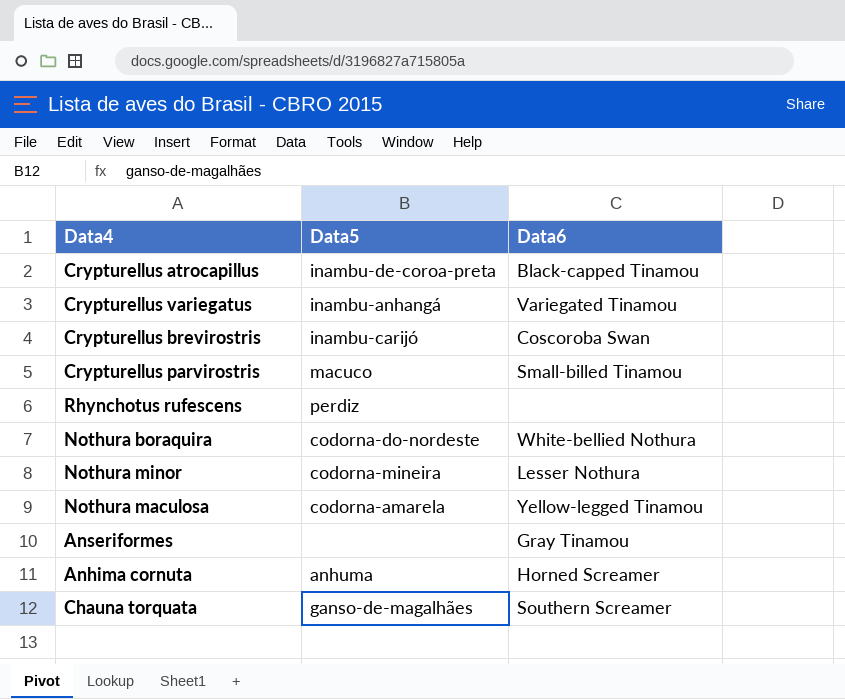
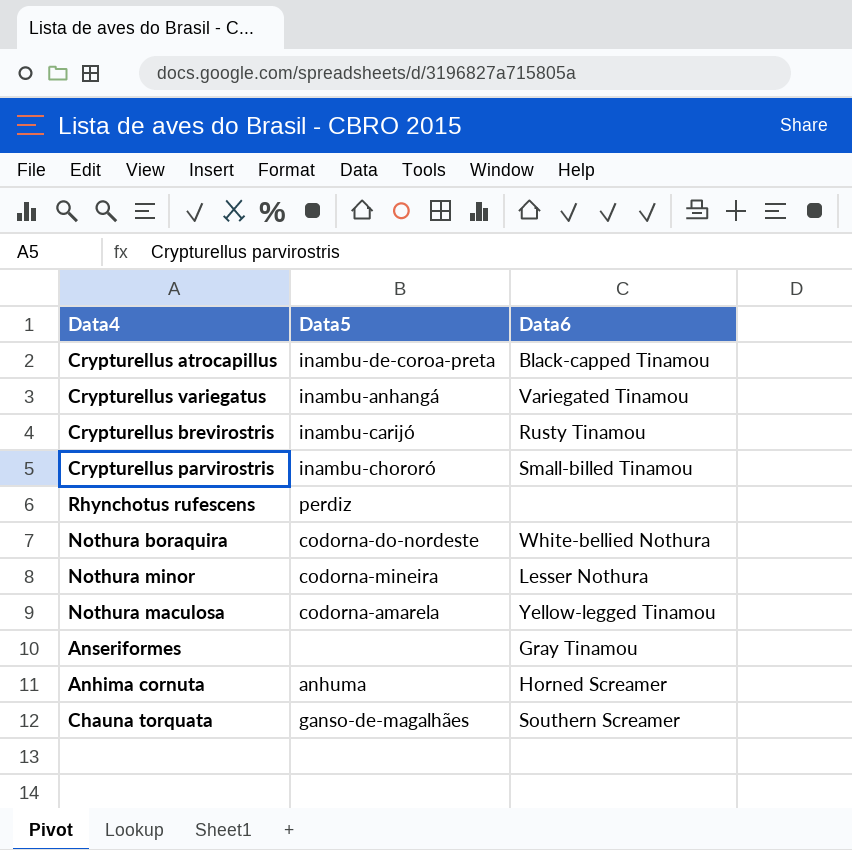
Crypturellus brevirostris | Data6: Coscoroba Swan -> Rusty Tinamou
Crypturellus parvirostris | Data5: macuco -> inambu-chororó

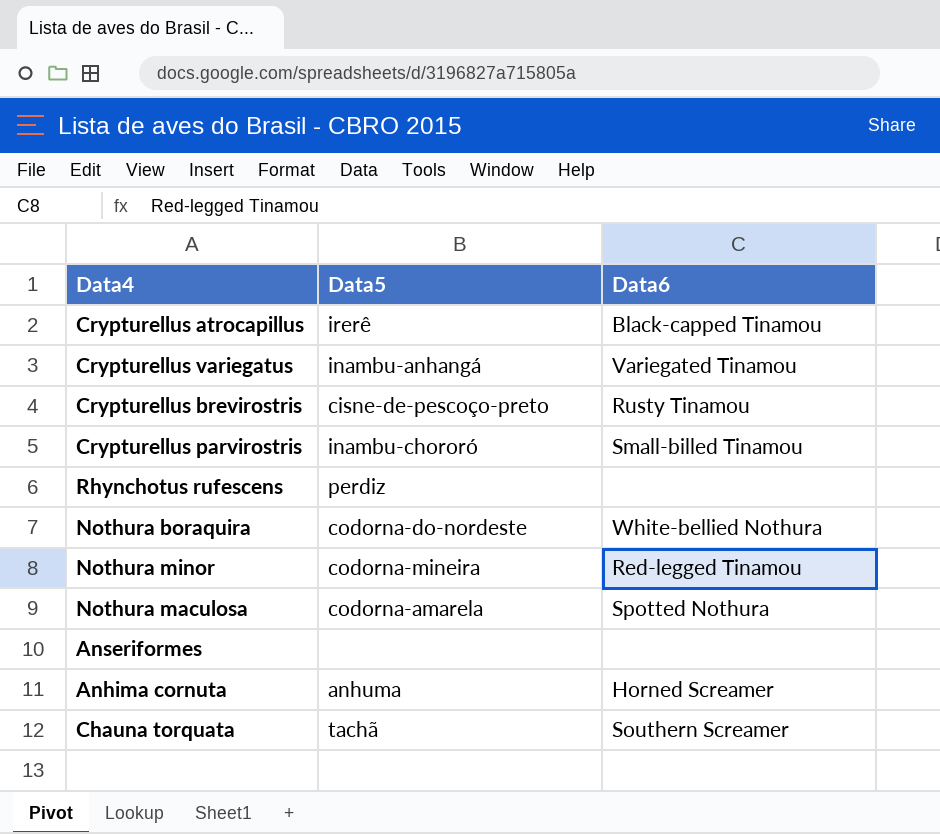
Crypturellus atrocapillus | Data5: inambu-de-coroa-preta -> irerê
Crypturellus brevirostris | Data5: inambu-carijó -> cisne-de-pescoço-preto
Nothura minor | Data6: Lesser Nothura -> Red-legged Tinamou
Nothura maculosa | Data6: Yellow-legged Tinamou -> Spotted Nothura
Anseriformes | Data6: Gray Tinamou -> none
Chauna torquata | Data5: ganso-de-magalhães -> tachã

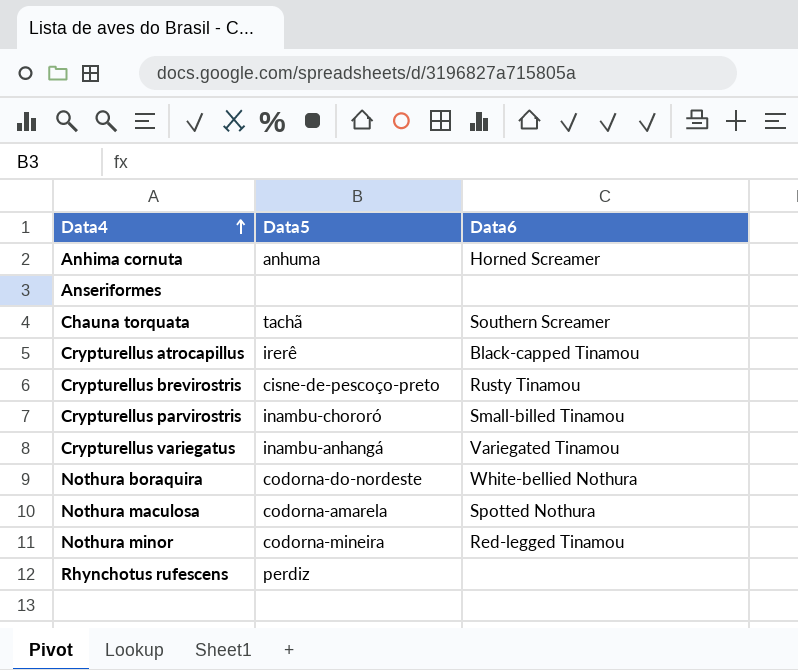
row order: none -> Data4 ascending

